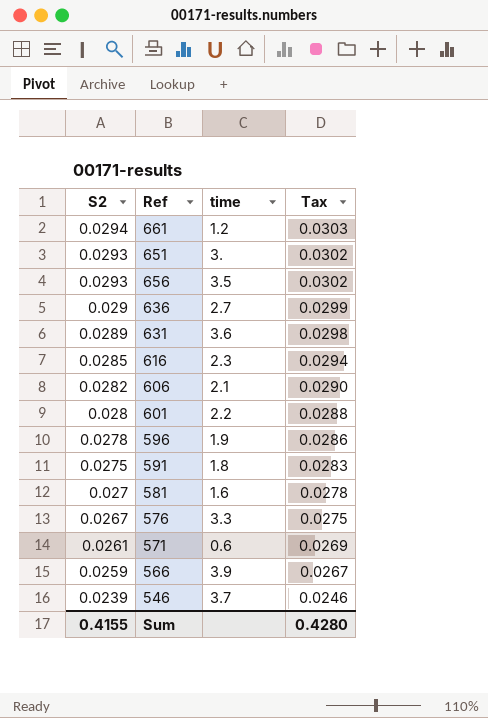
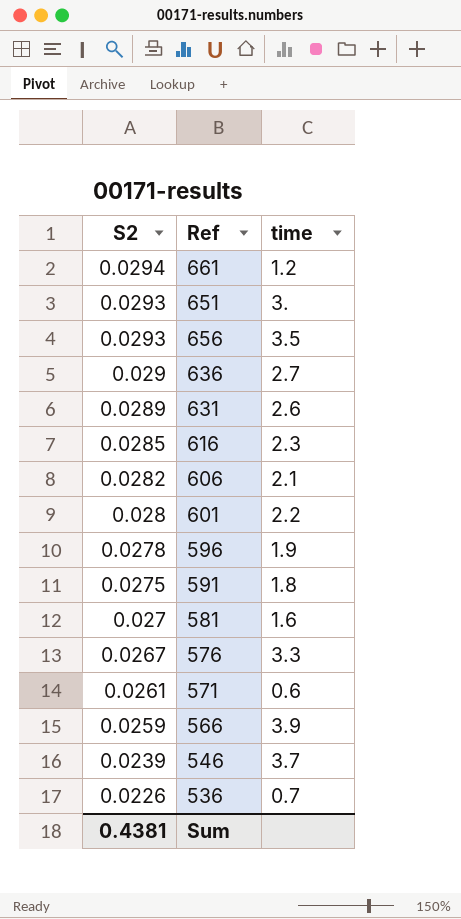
column Tax | formula: [S2] * 1.03 -> none
631 | time: 3.6 -> 2.6
row 536: none -> 0.0226 | 0.7
Sum | S2: 0.4155 -> 0.4381

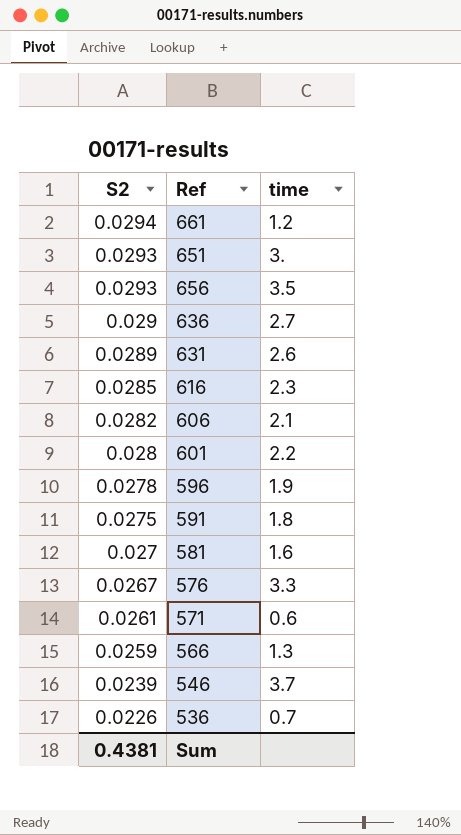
566 | time: 3.9 -> 1.3

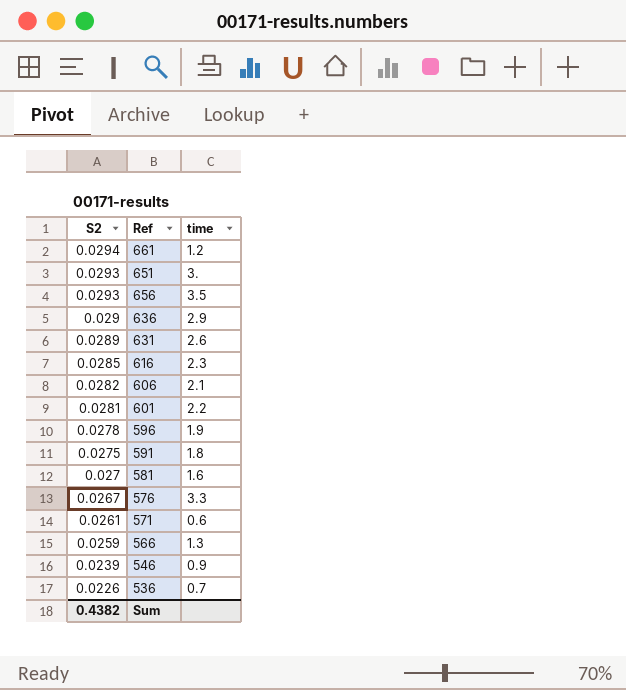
636 | time: 2.7 -> 2.9
601 | S2: 0.028 -> 0.0281
546 | time: 3.7 -> 0.9
Sum | S2: 0.4381 -> 0.4382

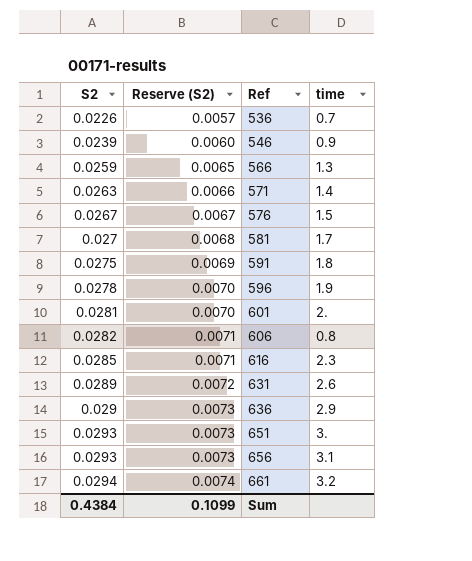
row order: S2 descending -> S2 ascending
column Reserve (S2) | formula: none -> [S2] * 0.25
571 | S2: 0.0261 -> 0.0263
571 | time: 0.6 -> 1.4
576 | time: 3.3 -> 1.5
581 | time: 1.6 -> 1.7
601 | time: 2.2 -> 2.
606 | time: 2.1 -> 0.8
656 | time: 3.5 -> 3.1
661 | time: 1.2 -> 3.2
Sum | S2: 0.4382 -> 0.4384

